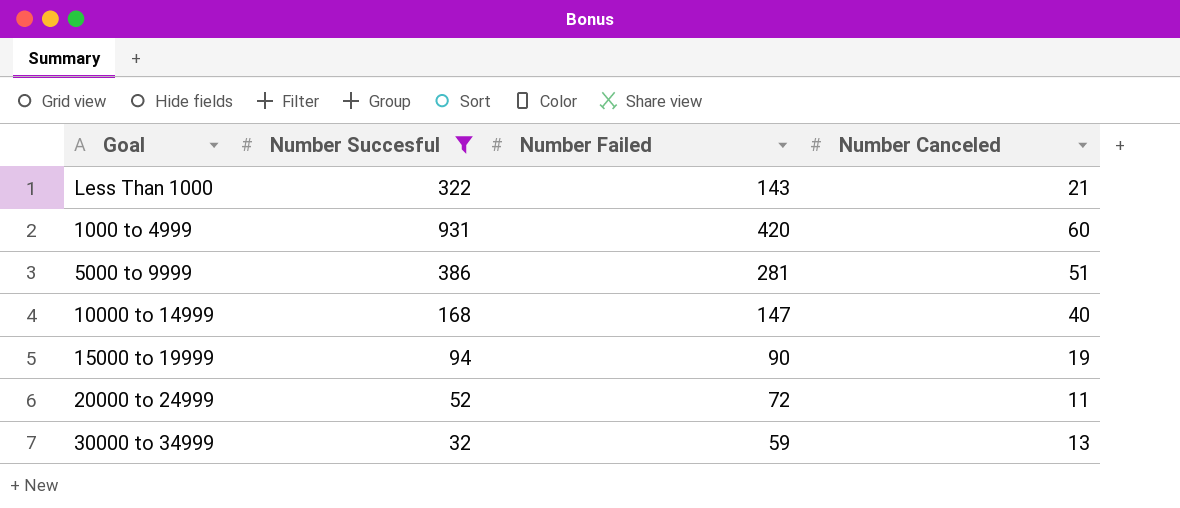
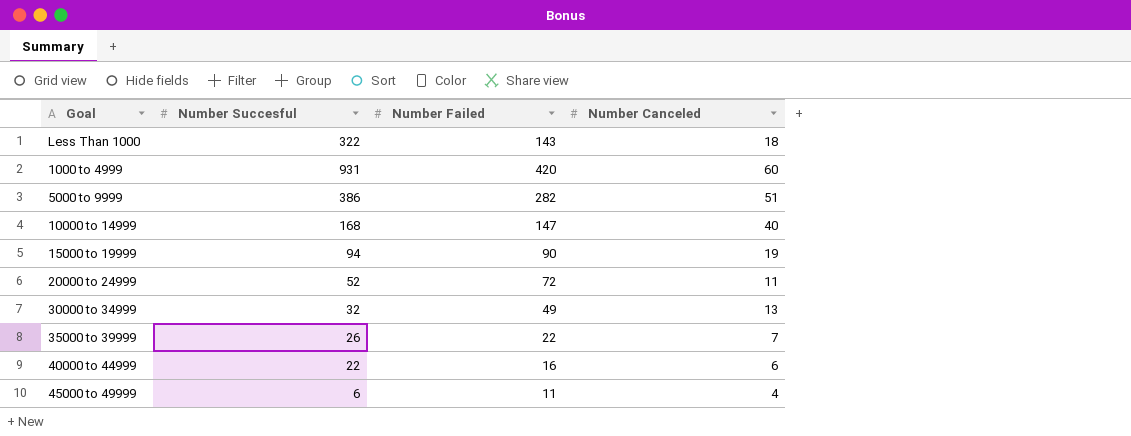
filter: Number Succesful >= 32 -> none
Less Than 1000 | Number Canceled: 21 -> 18
5000 to 9999 | Number Failed: 281 -> 282
30000 to 34999 | Number Failed: 59 -> 49

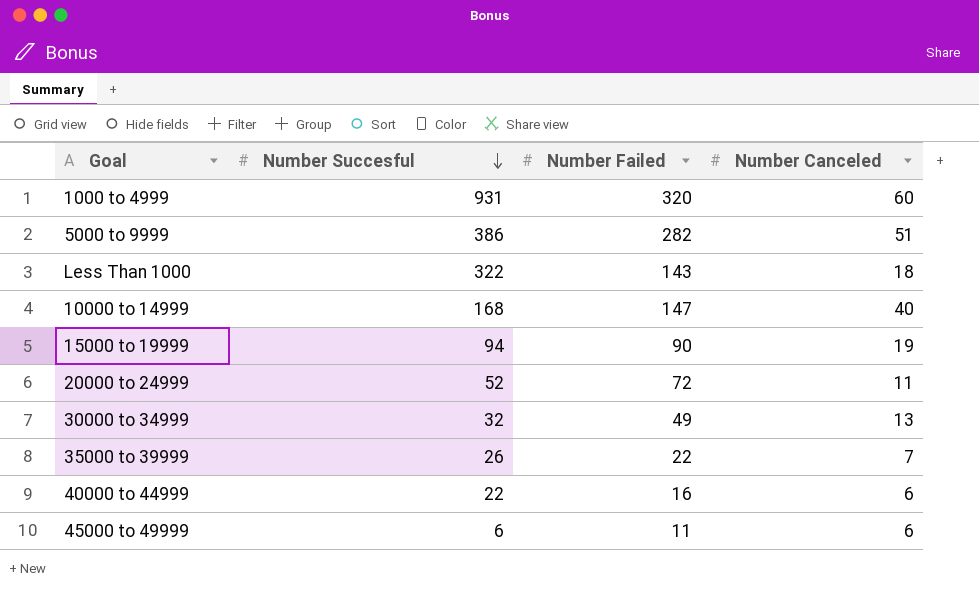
row order: none -> Number Succesful descending
1000 to 4999 | Number Failed: 420 -> 320
45000 to 49999 | Number Canceled: 4 -> 6

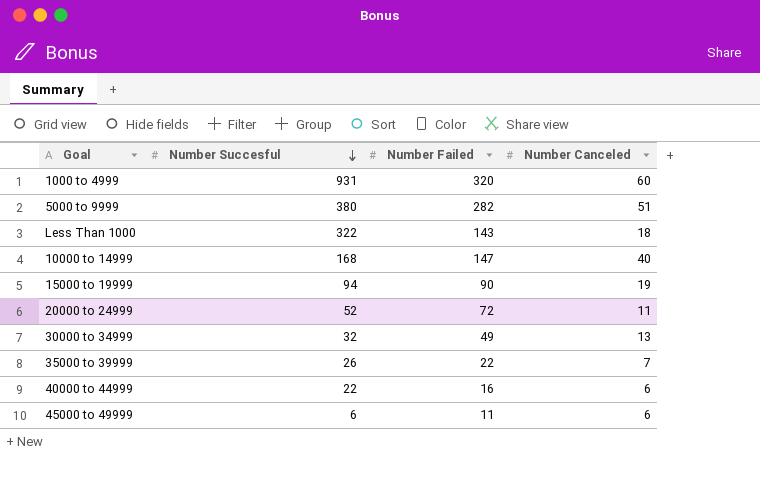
5000 to 9999 | Number Succesful: 386 -> 380

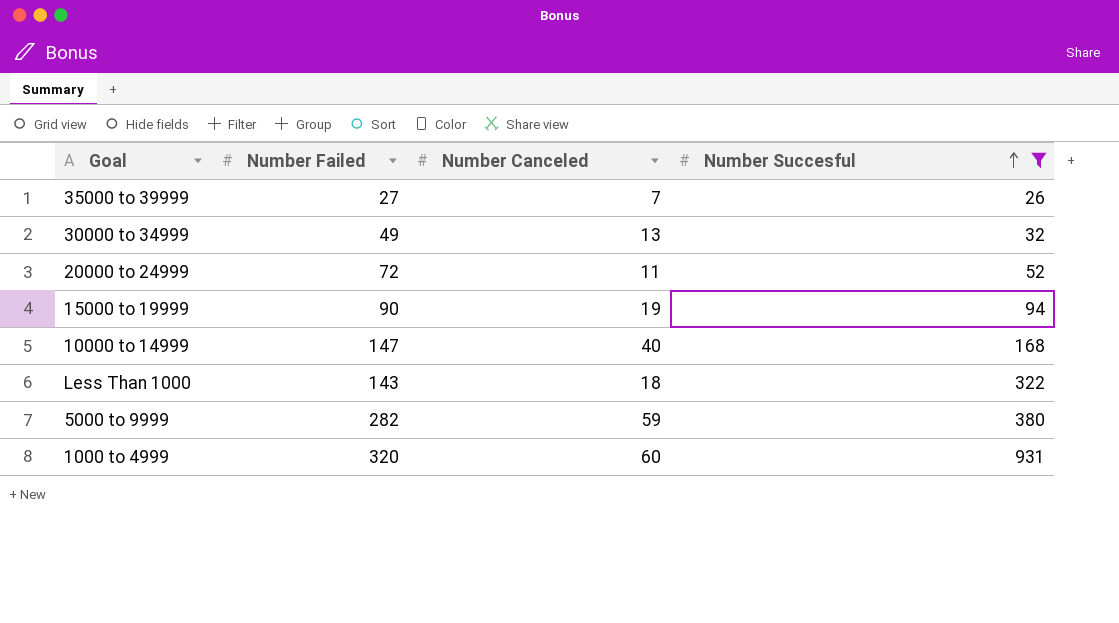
filter: none -> Number Succesful >= 26
row order: Number Succesful descending -> Number Succesful ascending
column Number Succesful | position: 2 -> 4
35000 to 39999 | Number Failed: 22 -> 27
5000 to 9999 | Number Canceled: 51 -> 59

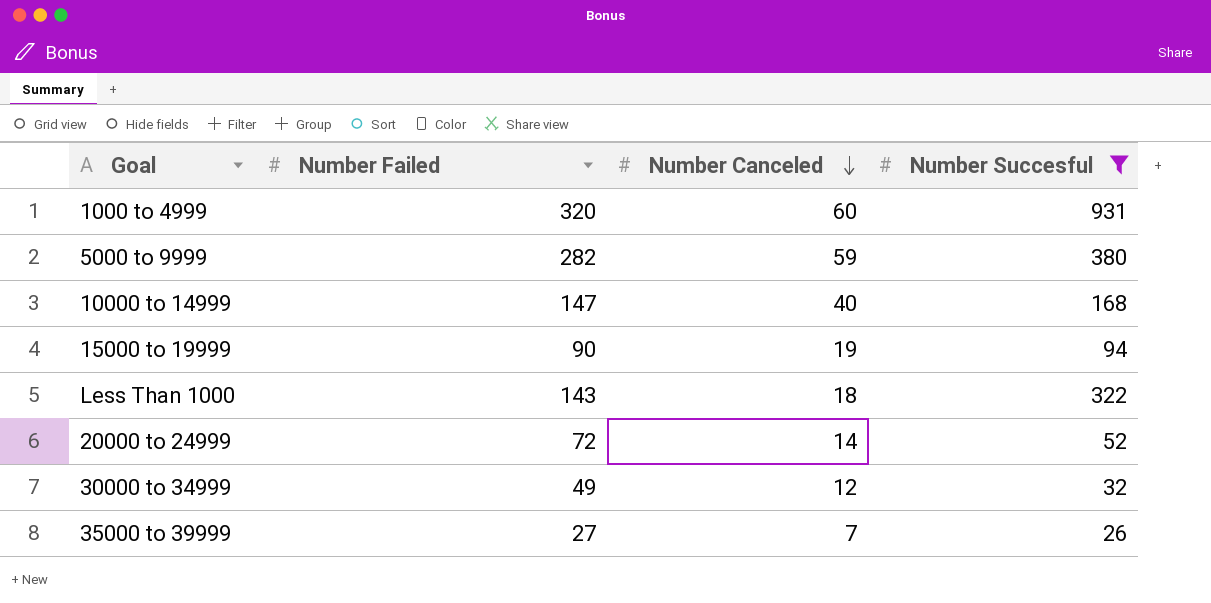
row order: Number Succesful ascending -> Number Canceled descending
20000 to 24999 | Number Canceled: 11 -> 14
30000 to 34999 | Number Canceled: 13 -> 12

